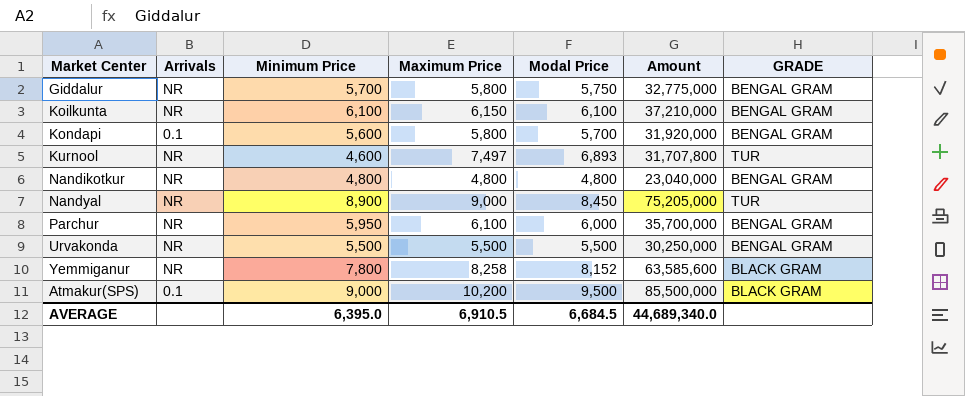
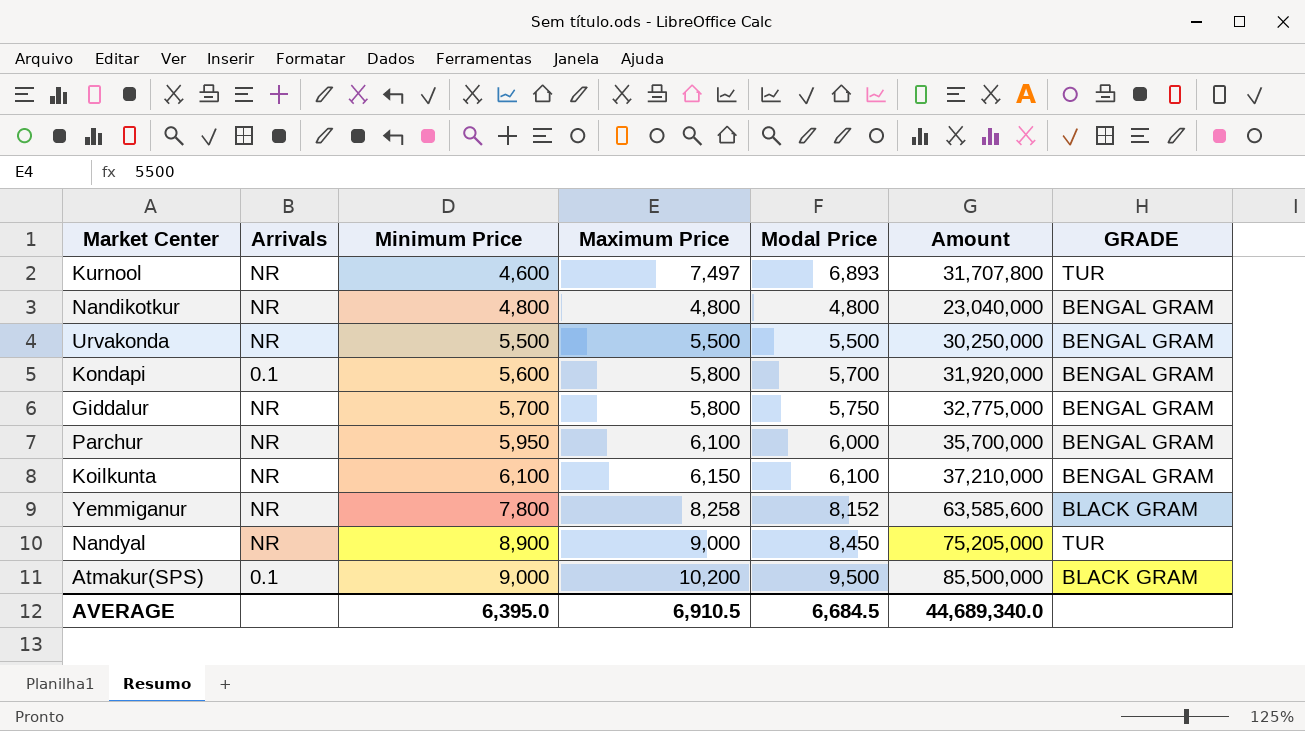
row order: none -> Minimum Price ascending

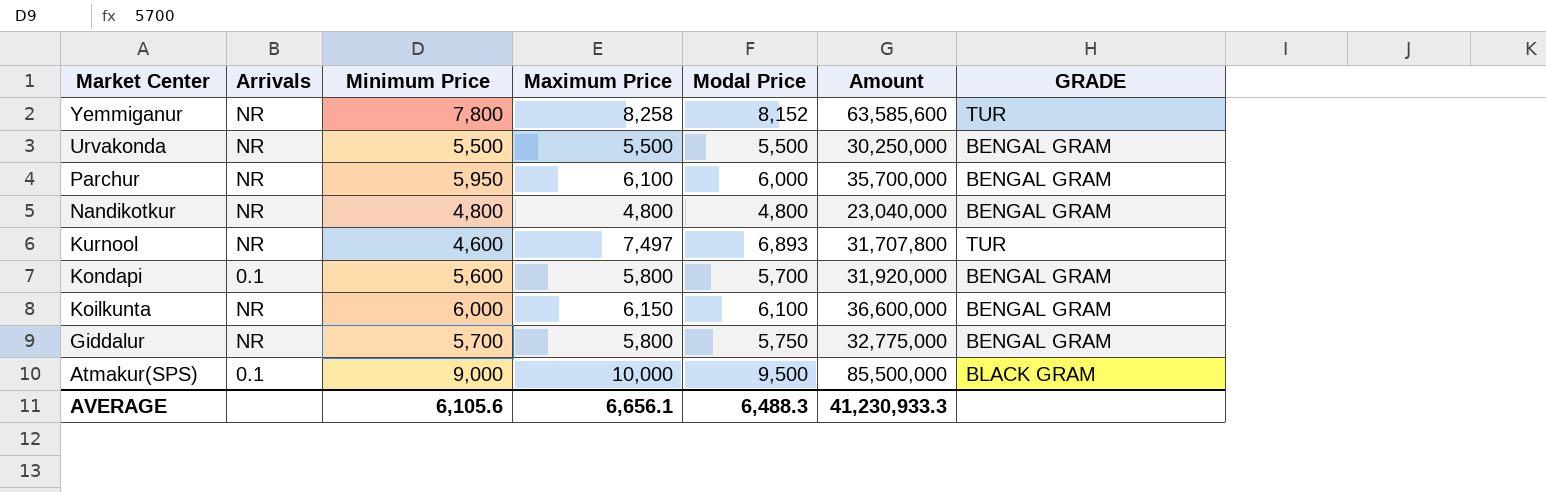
row order: Minimum Price ascending -> Market Center descending
row Nandyal: NR | 8,900 | 9,000 | 8,450 | 75,205,000 | TUR -> none
Yemmiganur | GRADE: BLACK GRAM -> TUR
Koilkunta | Minimum Price: 6,100 -> 6,000
Koilkunta | Amount: 37,210,000 -> 36,600,000
Atmakur(SPS) | Maximum Price: 10,200 -> 10,000
AVERAGE | Minimum Price: 6,395.0 -> 6,105.6
AVERAGE | Maximum Price: 6,910.5 -> 6,656.1
AVERAGE | Modal Price: 6,684.5 -> 6,488.3
AVERAGE | Amount: 44,689,340.0 -> 41,230,933.3

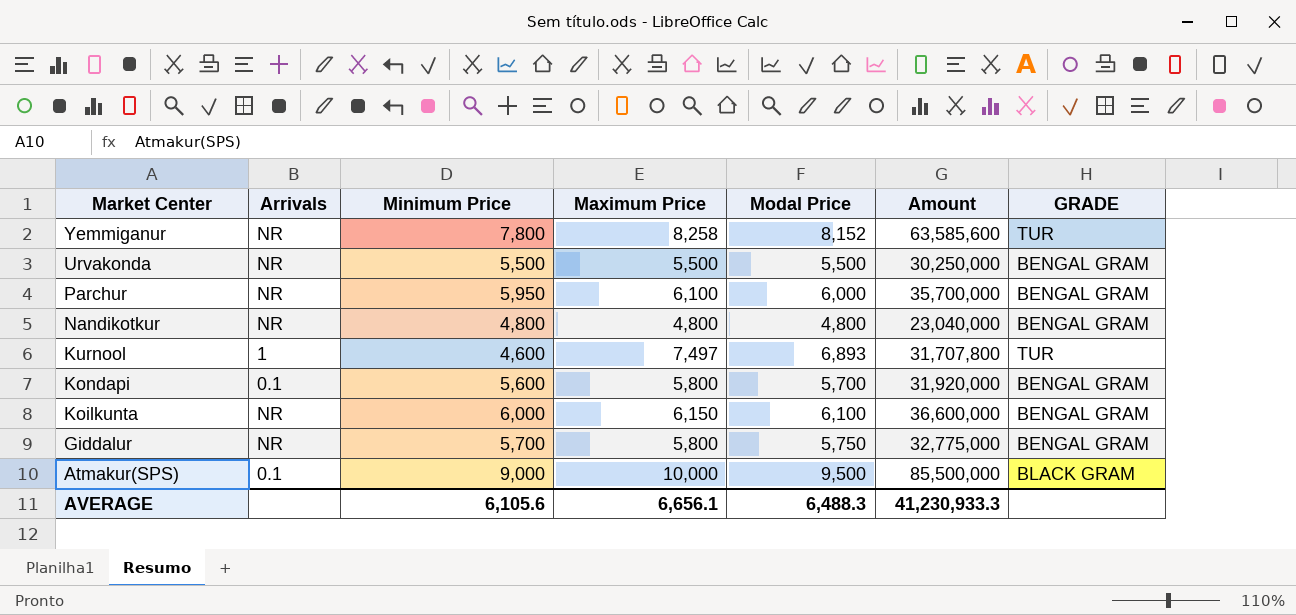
Kurnool | Arrivals: NR -> 1

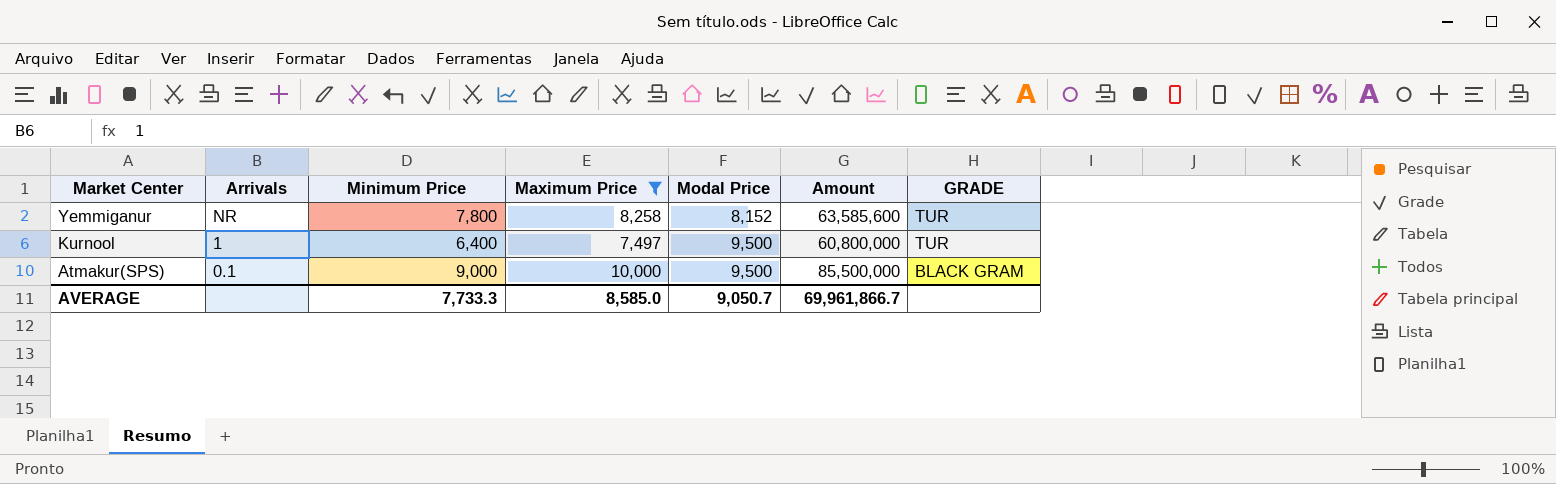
filter: none -> Maximum Price >= 7,497
Kurnool | Minimum Price: 4,600 -> 6,400
Kurnool | Modal Price: 6,893 -> 9,500
Kurnool | Amount: 31,707,800 -> 60,800,000
AVERAGE | Minimum Price: 6,105.6 -> 7,733.3
AVERAGE | Maximum Price: 6,656.1 -> 8,585.0
AVERAGE | Modal Price: 6,488.3 -> 9,050.7
AVERAGE | Amount: 41,230,933.3 -> 69,961,866.7

